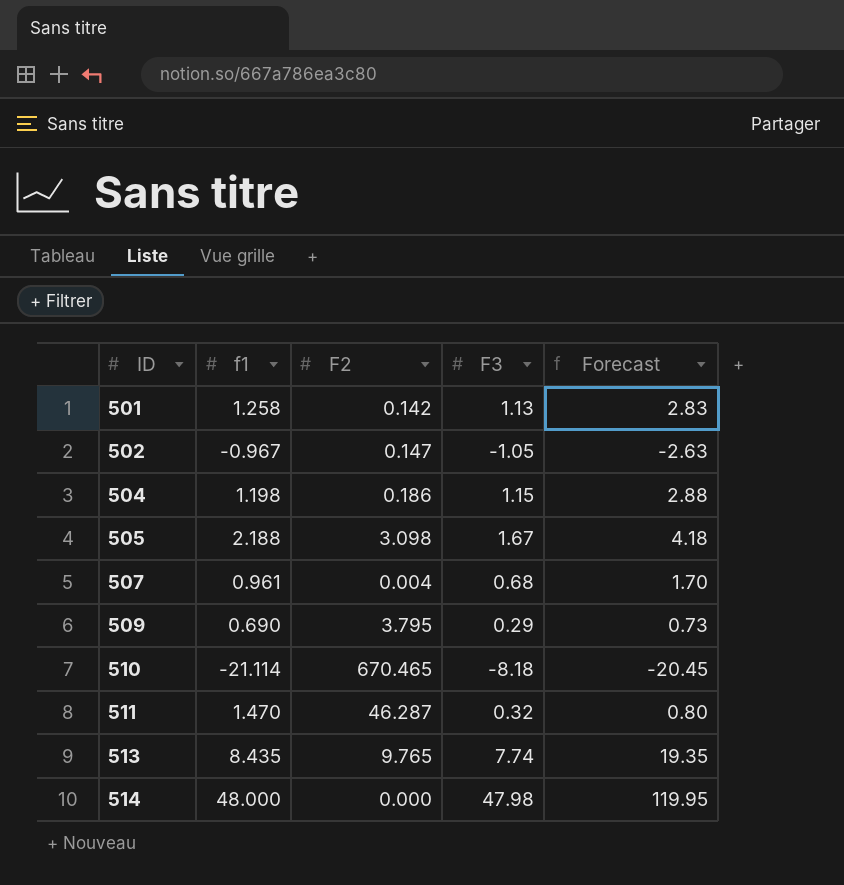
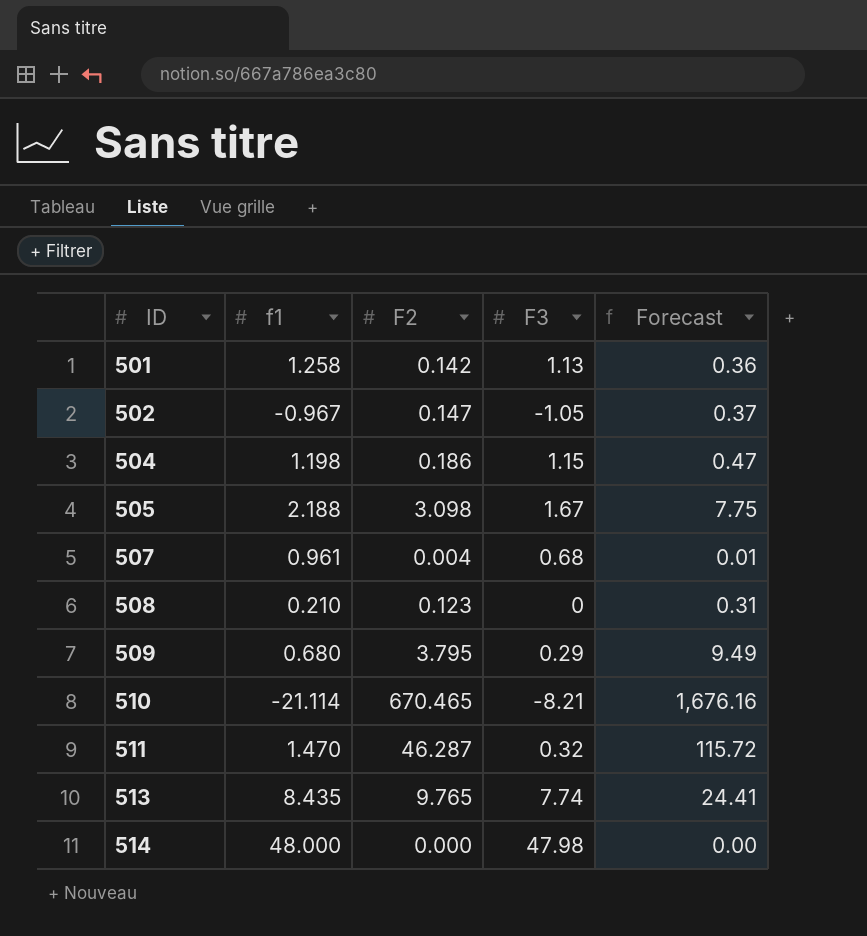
column Forecast | formula: [F3] * 2.5 -> [F2] * 2.5
row 508: none -> 0.210 | 0.123 | 0 | 0.31
509 | f1: 0.690 -> 0.680
510 | F3: -8.18 -> -8.21

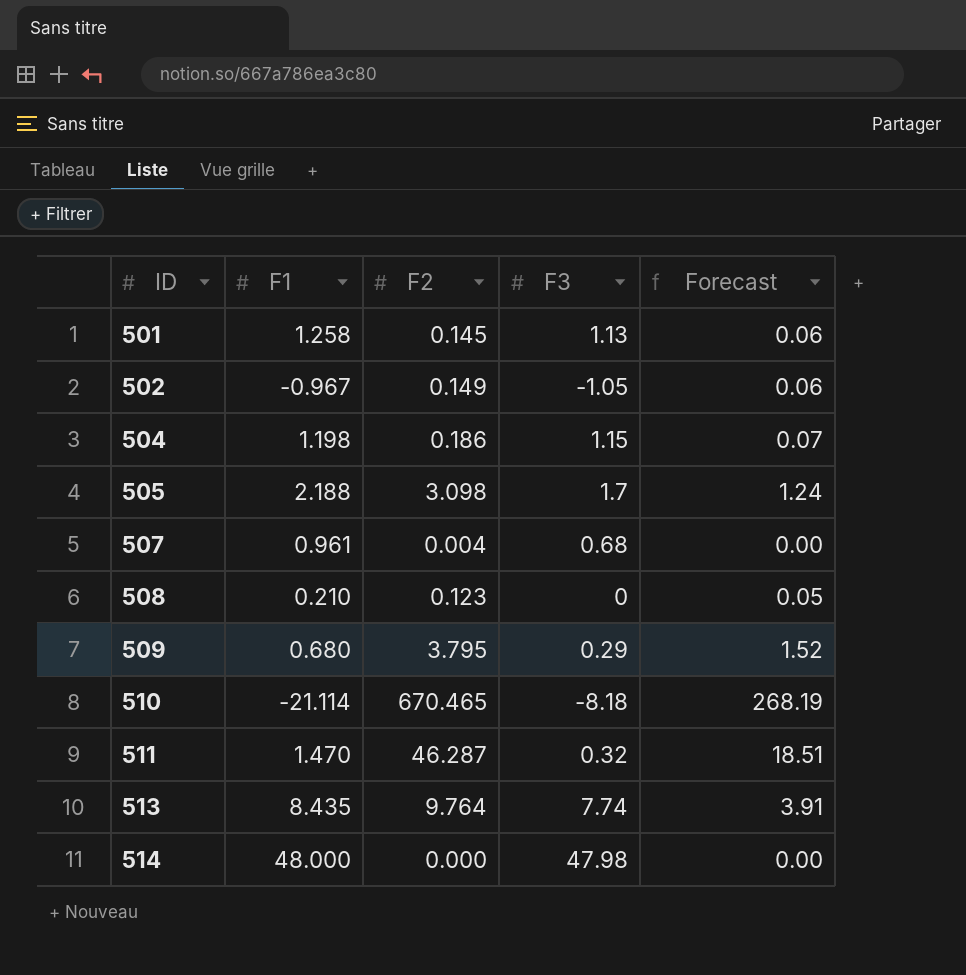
column name: f1 -> F1
column Forecast | formula: [F2] * 2.5 -> [F2] * 0.4
501 | F2: 0.142 -> 0.145
502 | F2: 0.147 -> 0.149
505 | F3: 1.67 -> 1.7
510 | F3: -8.21 -> -8.18
513 | F2: 9.765 -> 9.764

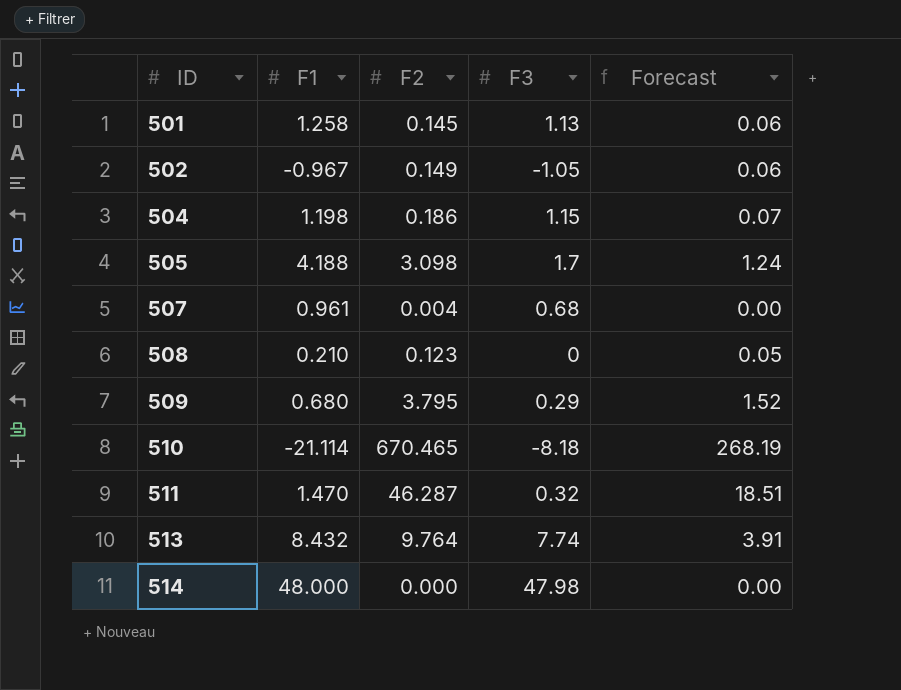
505 | F1: 2.188 -> 4.188
513 | F1: 8.435 -> 8.432

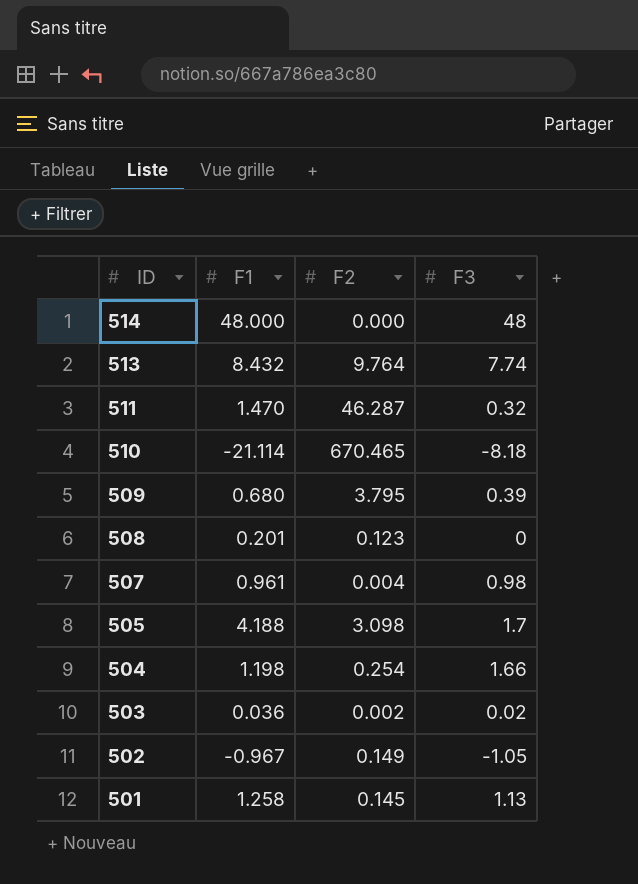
row order: ID ascending -> ID descending
column Forecast | formula: [F2] * 0.4 -> none
514 | F3: 47.98 -> 48
509 | F3: 0.29 -> 0.39
508 | F1: 0.210 -> 0.201
507 | F3: 0.68 -> 0.98
504 | F2: 0.186 -> 0.254
504 | F3: 1.15 -> 1.66
row 503: none -> 0.036 | 0.002 | 0.02

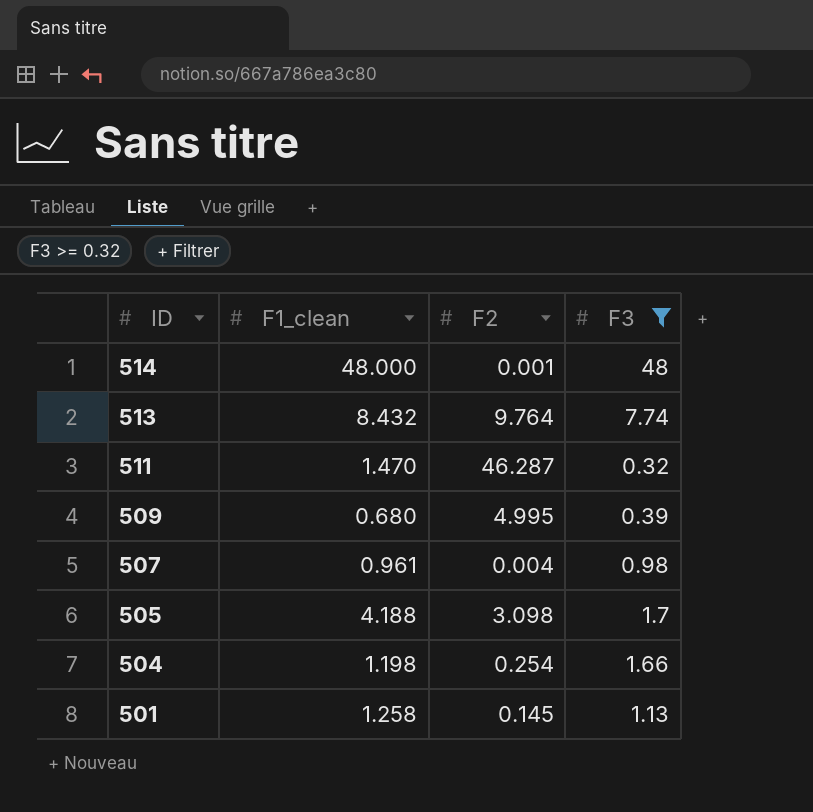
filter: none -> F3 >= 0.32
column name: F1 -> F1_clean
514 | F2: 0.000 -> 0.001
509 | F2: 3.795 -> 4.995

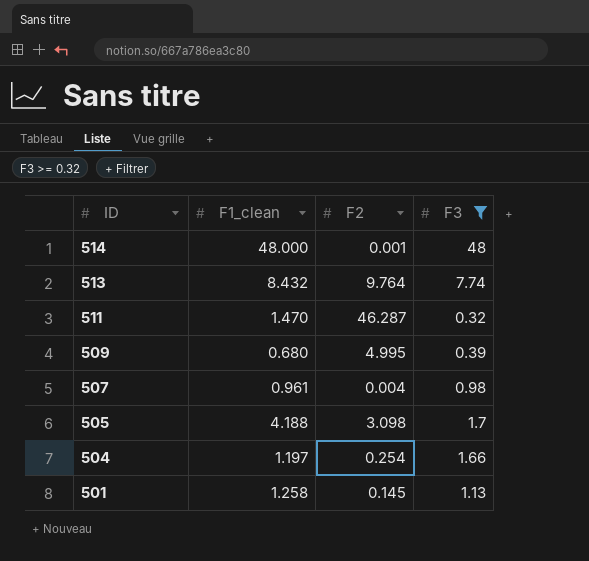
504 | F1_clean: 1.198 -> 1.197

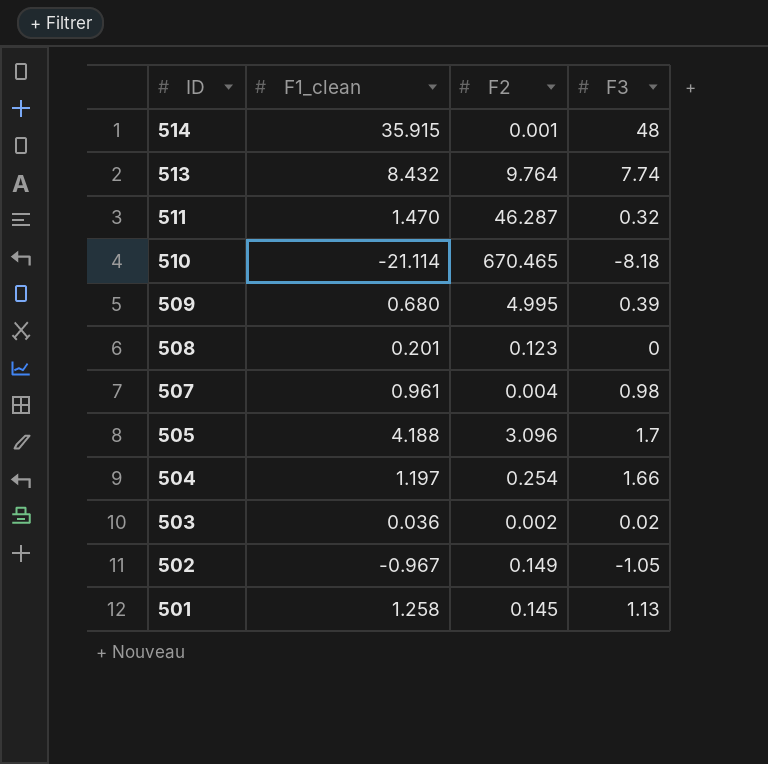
filter: F3 >= 0.32 -> none
514 | F1_clean: 48.000 -> 35.915
505 | F2: 3.098 -> 3.096

